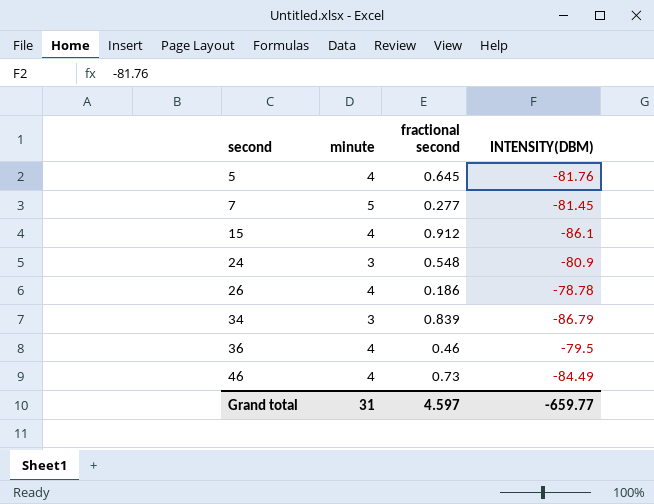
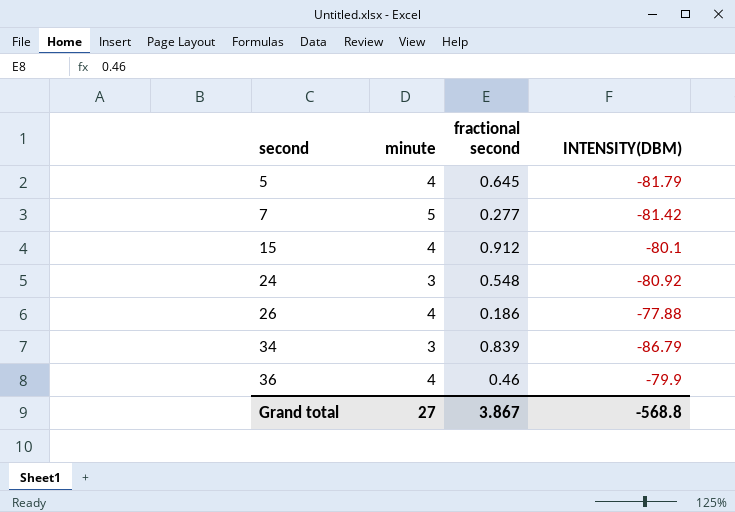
row 46: 4 | 0.73 | -84.49 -> none
5 | INTENSITY(DBM): -81.76 -> -81.79
7 | INTENSITY(DBM): -81.45 -> -81.42
15 | INTENSITY(DBM): -86.1 -> -80.1
24 | INTENSITY(DBM): -80.9 -> -80.92
26 | INTENSITY(DBM): -78.78 -> -77.88
36 | INTENSITY(DBM): -79.5 -> -79.9
Grand total | minute: 31 -> 27
Grand total | fractional second: 4.597 -> 3.867
Grand total | INTENSITY(DBM): -659.77 -> -568.8

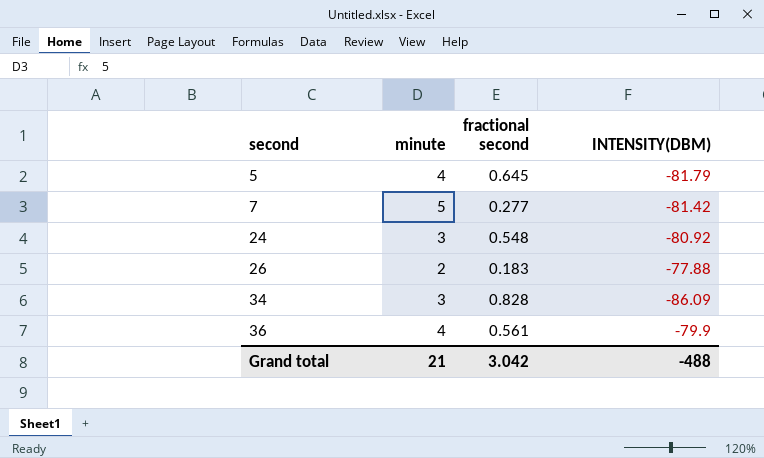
row 15: 4 | 0.912 | -80.1 -> none
26 | minute: 4 -> 2
26 | fractional second: 0.186 -> 0.183
34 | fractional second: 0.839 -> 0.828
34 | INTENSITY(DBM): -86.79 -> -86.09
36 | fractional second: 0.46 -> 0.561
Grand total | minute: 27 -> 21
Grand total | fractional second: 3.867 -> 3.042
Grand total | INTENSITY(DBM): -568.8 -> -488

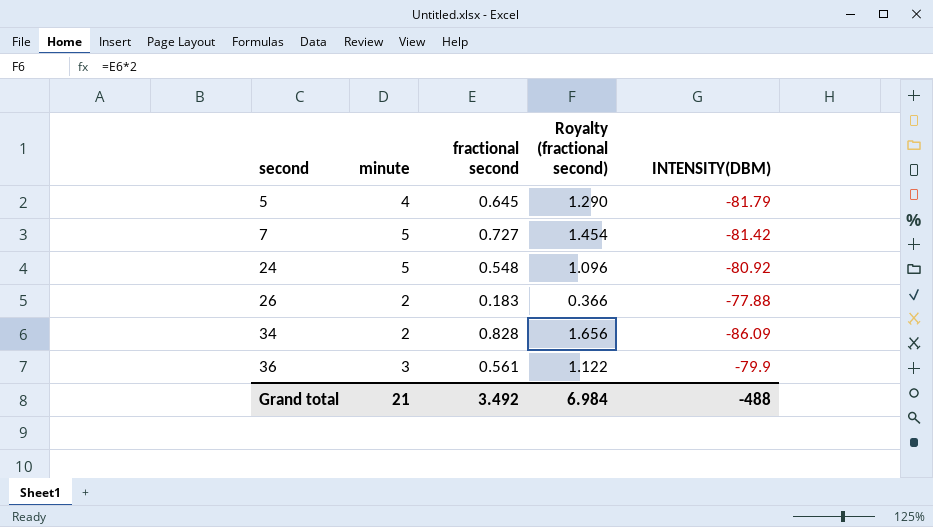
column Royalty (fractional second) | formula: none -> [fractional second] * 2
7 | fractional second: 0.277 -> 0.727
24 | minute: 3 -> 5
34 | minute: 3 -> 2
36 | minute: 4 -> 3
Grand total | fractional second: 3.042 -> 3.492

